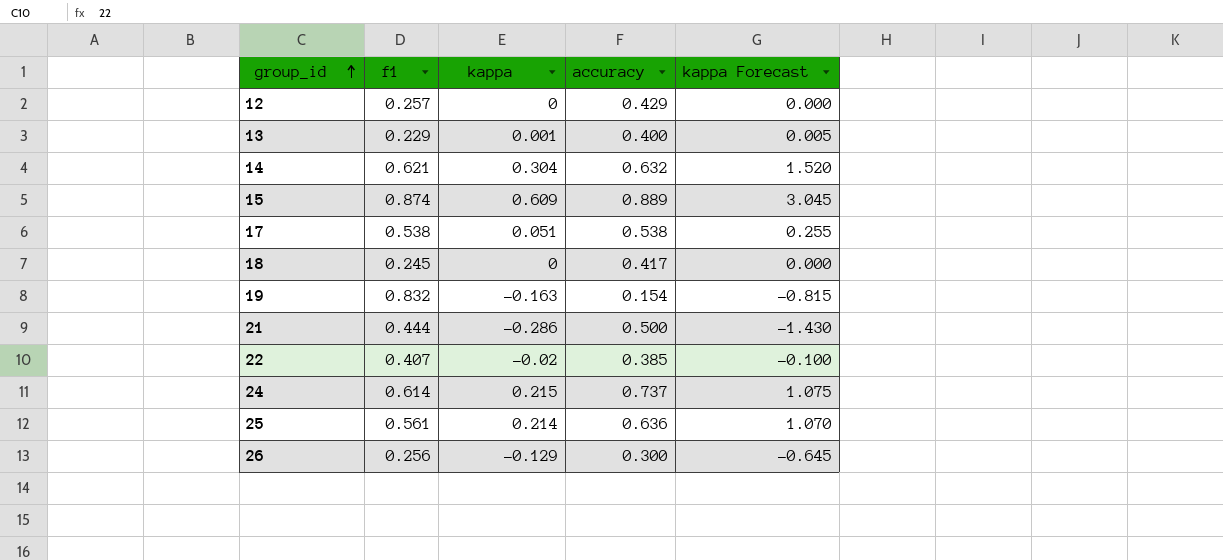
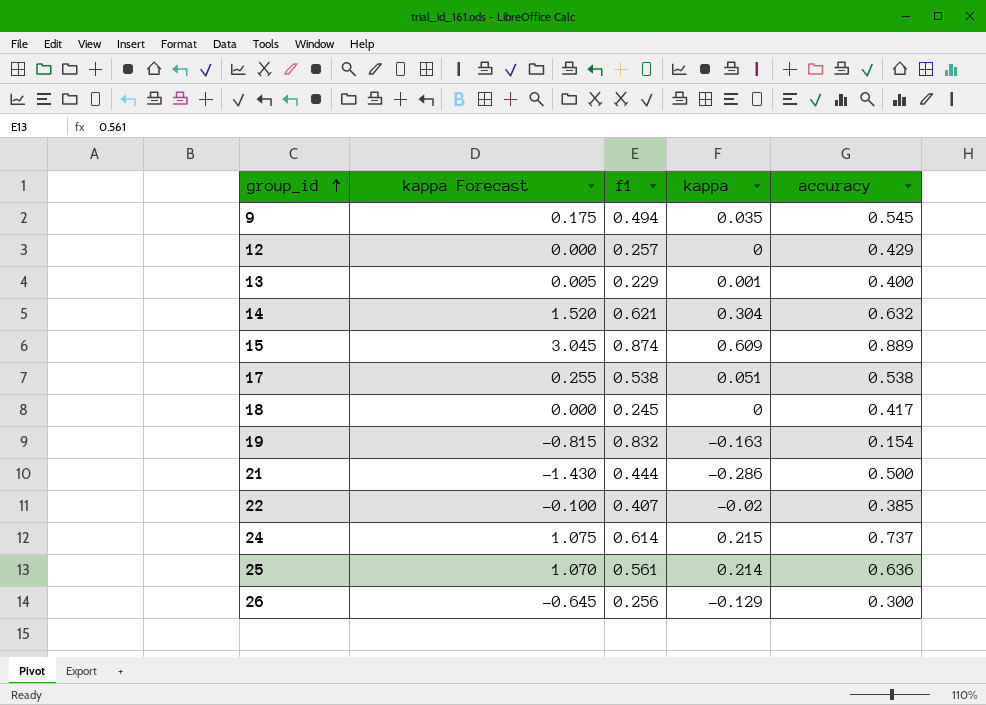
column kappa Forecast | position: 5 -> 2
row 9: none -> 0.175 | 0.494 | 0.035 | 0.545

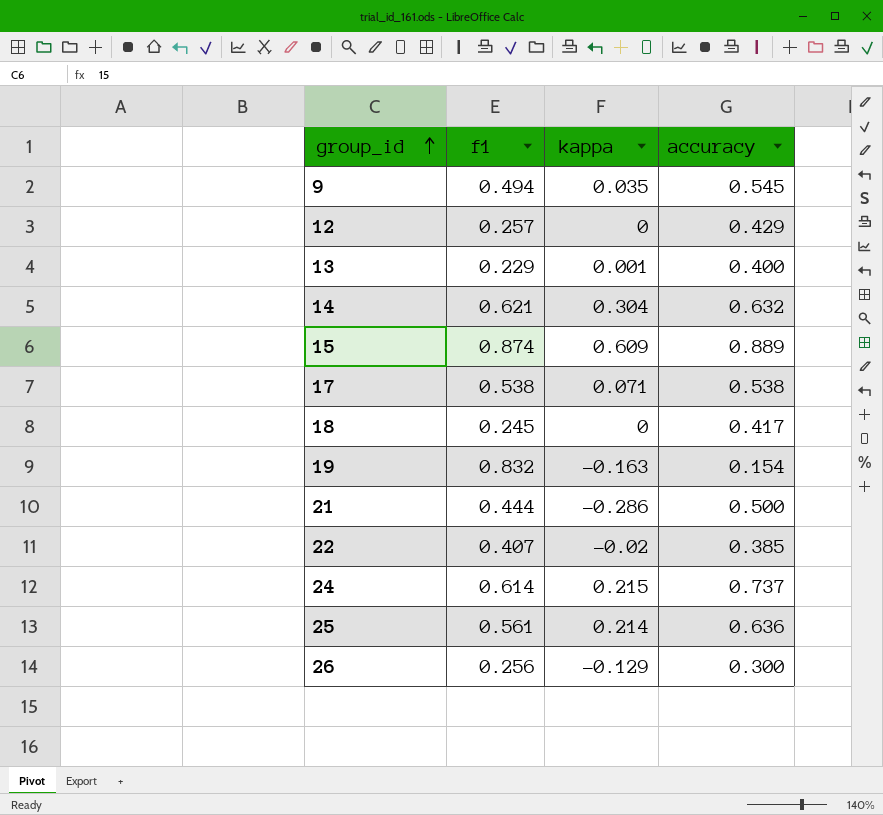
column kappa Forecast | formula: [kappa] * 5 -> none
17 | kappa: 0.051 -> 0.071

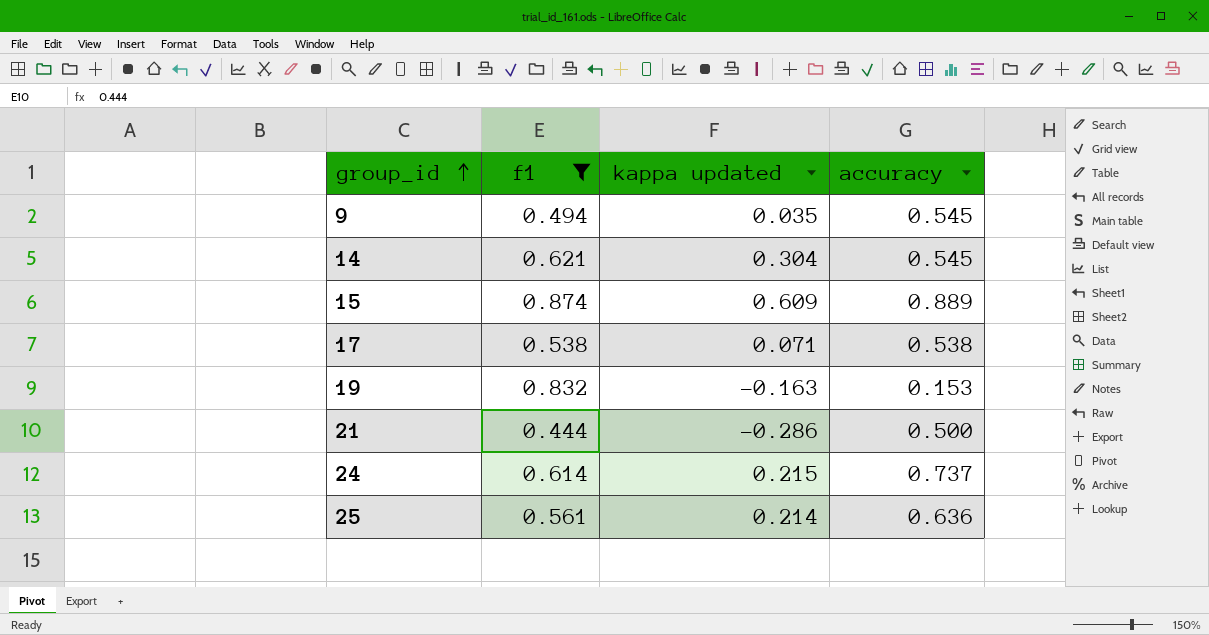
filter: none -> f1 >= 0.444
column name: kappa -> kappa updated
14 | accuracy: 0.632 -> 0.545
19 | accuracy: 0.154 -> 0.153

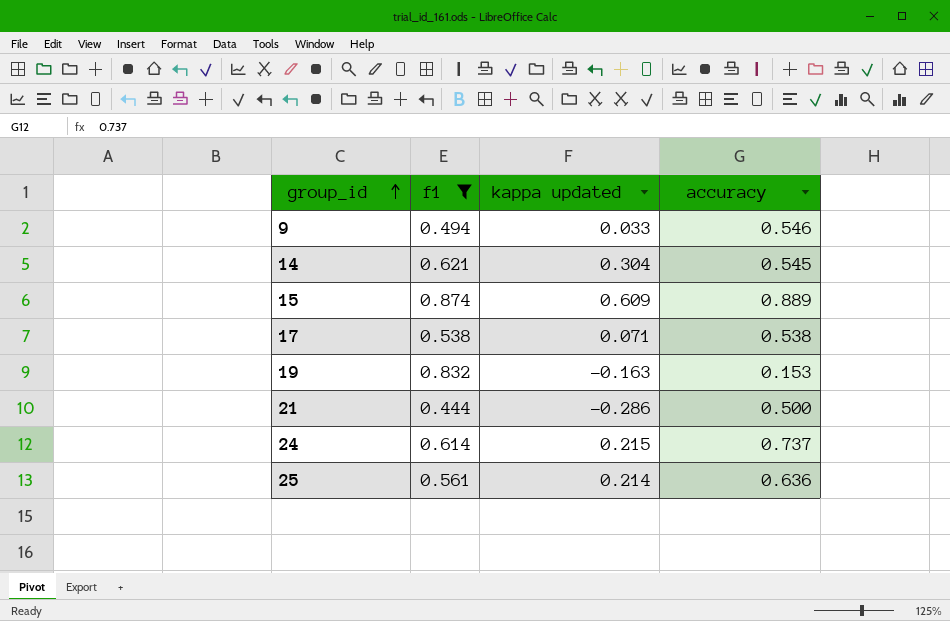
9 | kappa updated: 0.035 -> 0.033
9 | accuracy: 0.545 -> 0.546

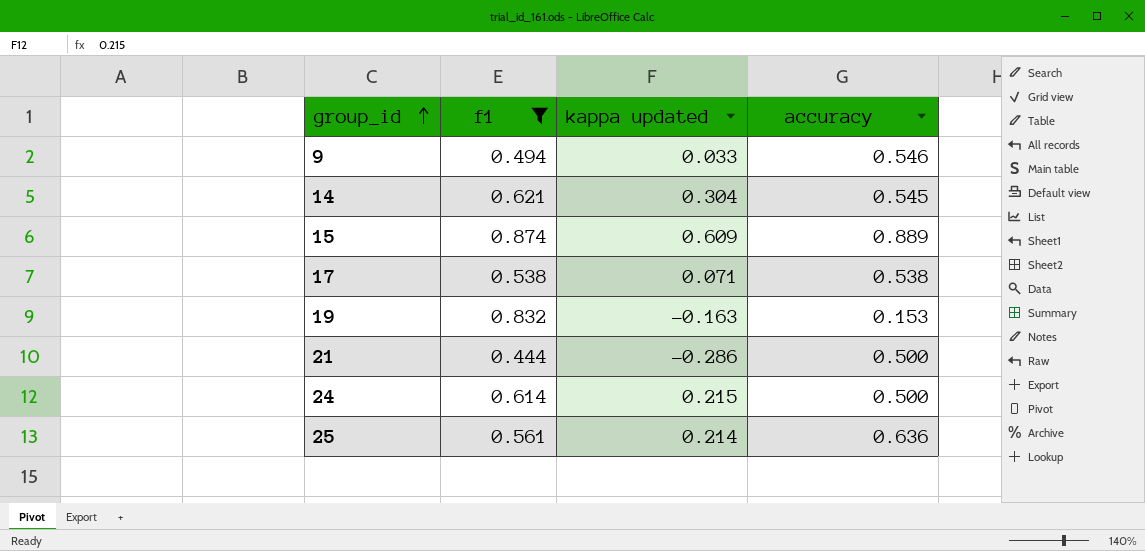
24 | accuracy: 0.737 -> 0.500

